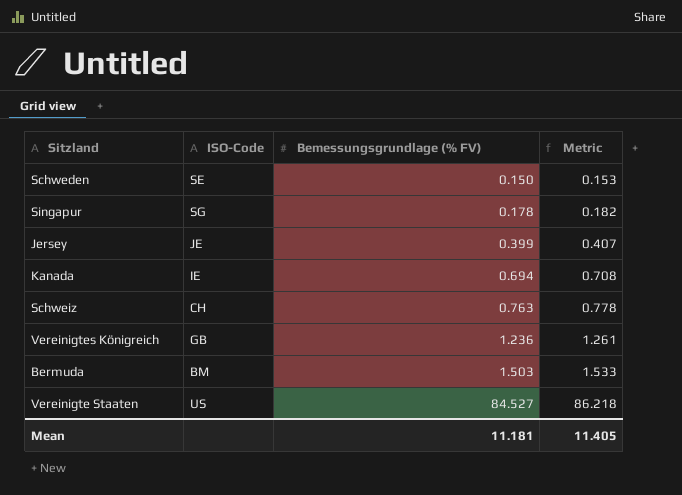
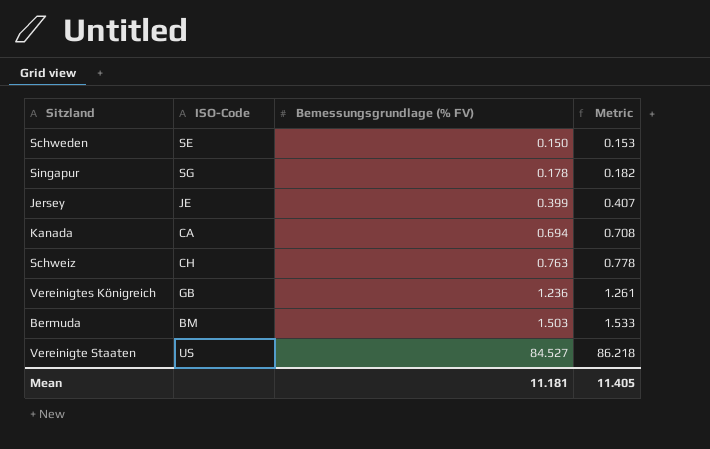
Kanada | ISO-Code: IE -> CA

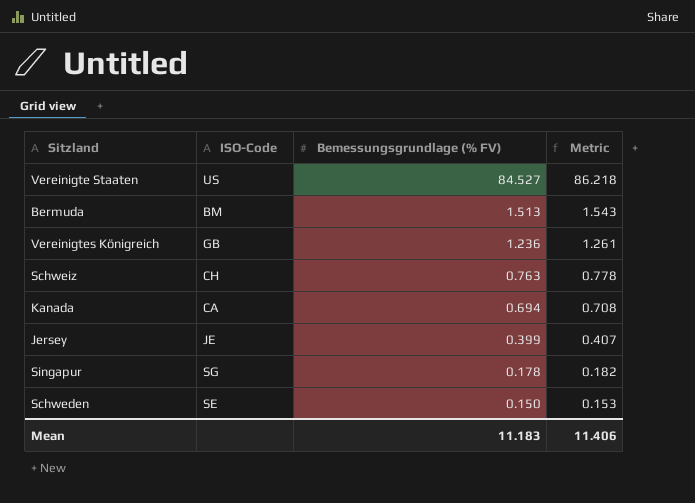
row order: Bemessungsgrundlage (% FV) ascending -> Bemessungsgrundlage (% FV) descending
Bermuda | Bemessungsgrundlage (% FV): 1.503 -> 1.513
Bermuda | Metric: 1.533 -> 1.543
Mean | Bemessungsgrundlage (% FV): 11.181 -> 11.183
Mean | Metric: 11.405 -> 11.406

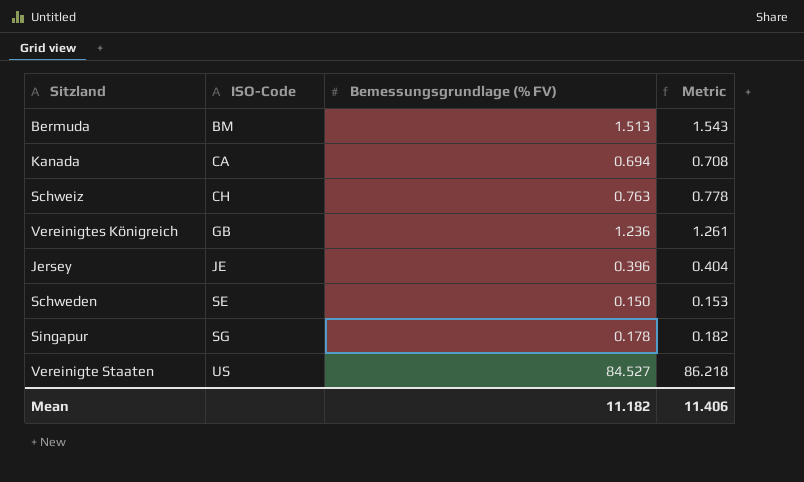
row order: Bemessungsgrundlage (% FV) descending -> ISO-Code ascending
Jersey | Bemessungsgrundlage (% FV): 0.399 -> 0.396
Jersey | Metric: 0.407 -> 0.404
Mean | Bemessungsgrundlage (% FV): 11.183 -> 11.182

